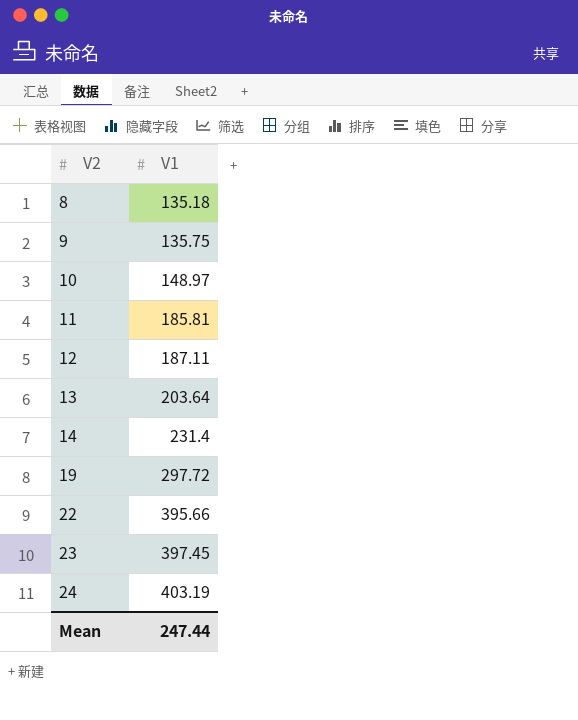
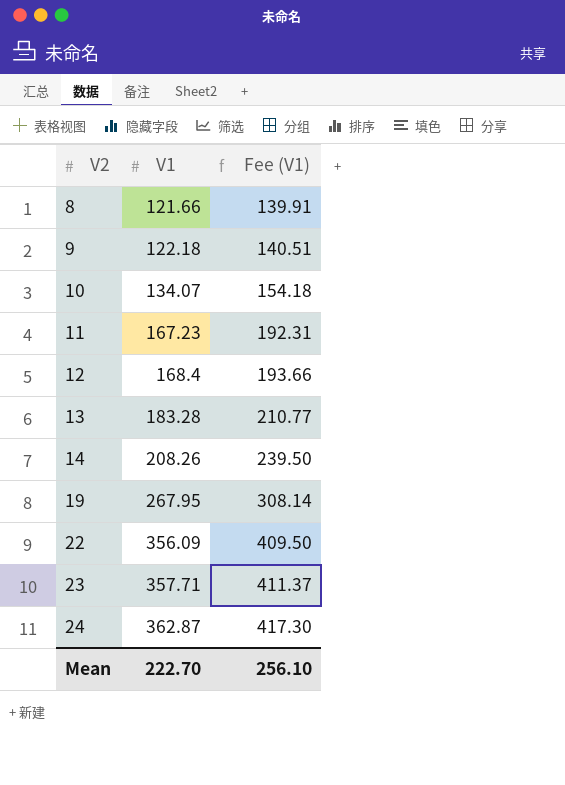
column Fee (V1) | formula: none -> [V1] * 1.15
8 | V1: 135.18 -> 121.66
9 | V1: 135.75 -> 122.18
10 | V1: 148.97 -> 134.07
11 | V1: 185.81 -> 167.23
12 | V1: 187.11 -> 168.4
13 | V1: 203.64 -> 183.28
14 | V1: 231.4 -> 208.26
19 | V1: 297.72 -> 267.95
22 | V1: 395.66 -> 356.09
23 | V1: 397.45 -> 357.71
24 | V1: 403.19 -> 362.87
Mean | V1: 247.44 -> 222.70

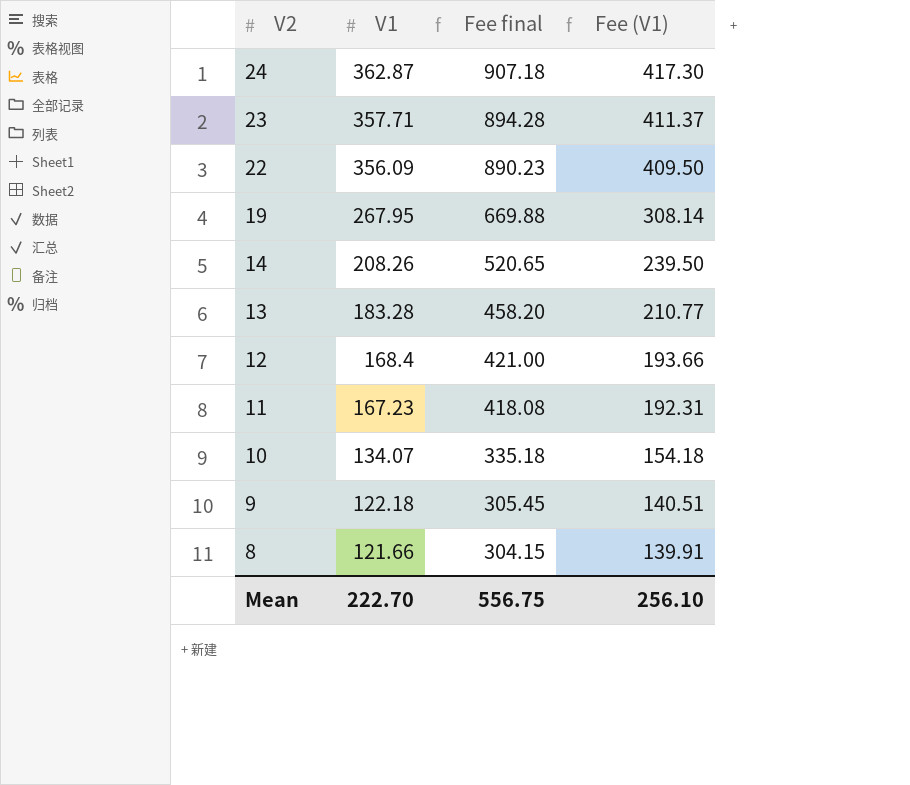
row order: V2 ascending -> V2 descending
column Fee final | formula: none -> [V1] * 2.5

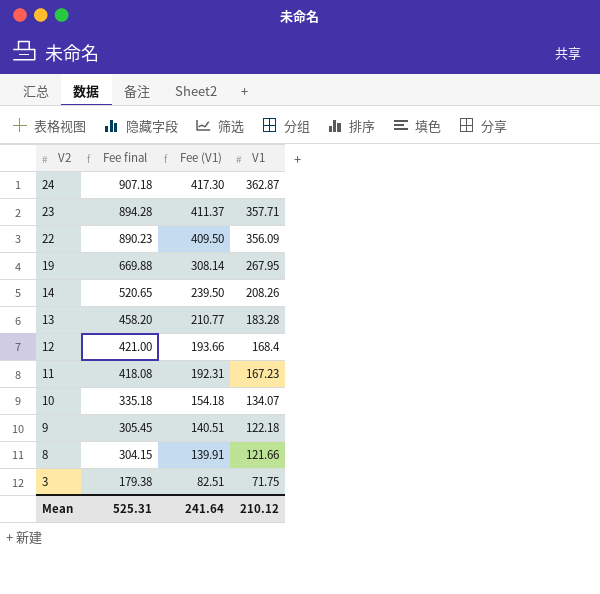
column V1 | position: 2 -> 4
row 3: none -> 179.38 | 82.51 | 71.75
Mean | Fee final: 556.75 -> 525.31
Mean | Fee (V1): 256.10 -> 241.64
Mean | V1: 222.70 -> 210.12

